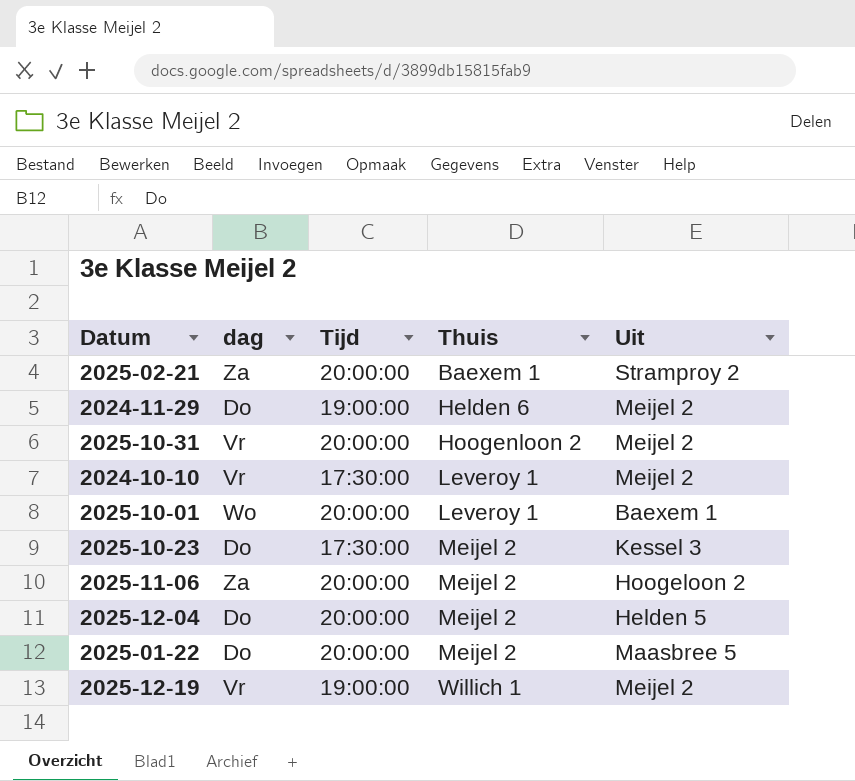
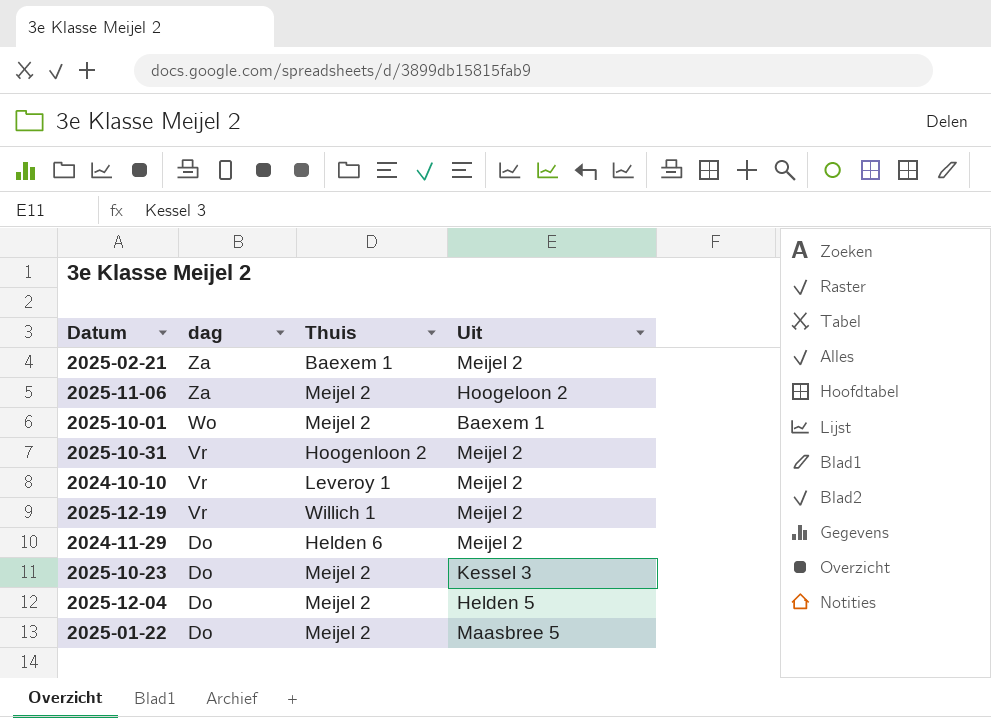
row order: Thuis ascending -> dag descending
column Tijd | position: 3 -> none
2025-02-21 | Uit: Stramproy 2 -> Meijel 2
2025-10-01 | Thuis: Leveroy 1 -> Meijel 2

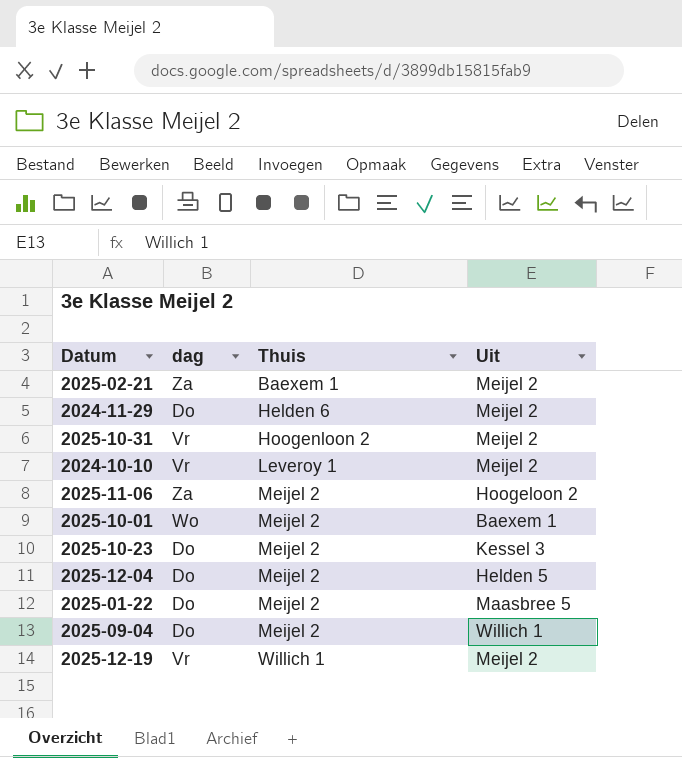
row order: dag descending -> Thuis ascending
row 2025-09-04: none -> Do | Meijel 2 | Willich 1

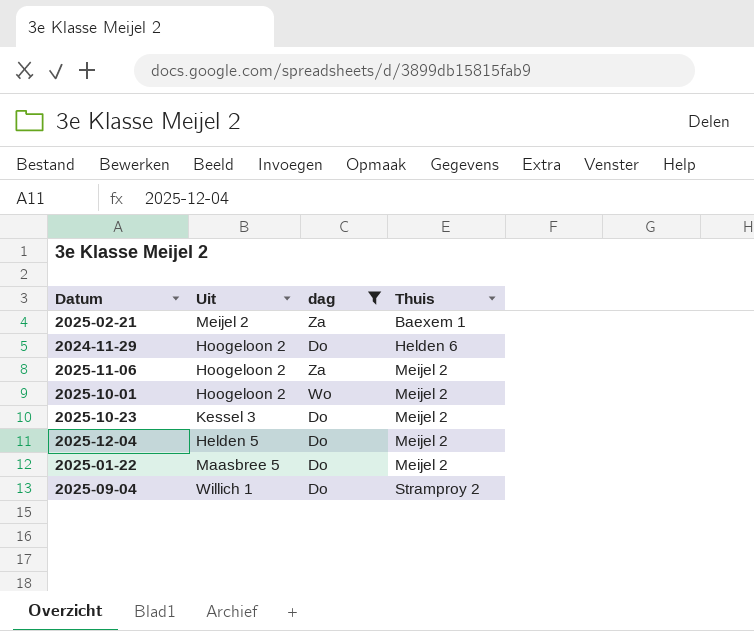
filter: none -> dag != Vr
column Uit | position: 4 -> 2
2024-11-29 | Uit: Meijel 2 -> Hoogeloon 2
2025-10-01 | Uit: Baexem 1 -> Hoogeloon 2
2025-09-04 | Thuis: Meijel 2 -> Stramproy 2

